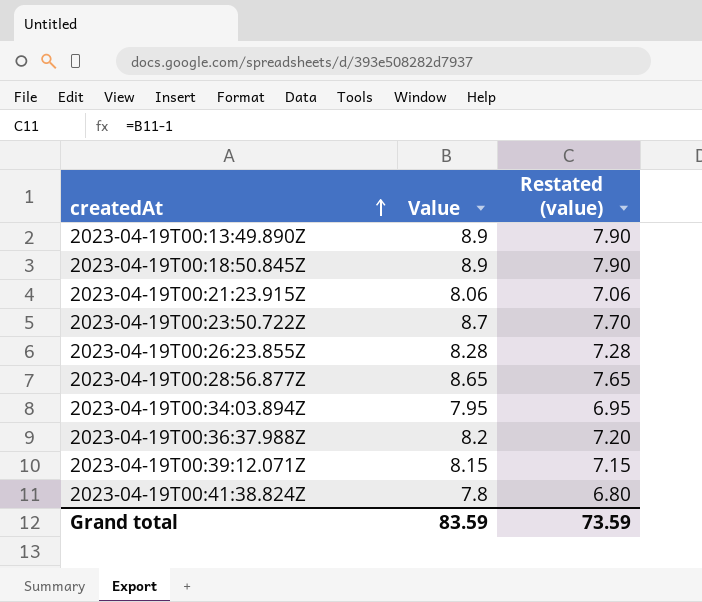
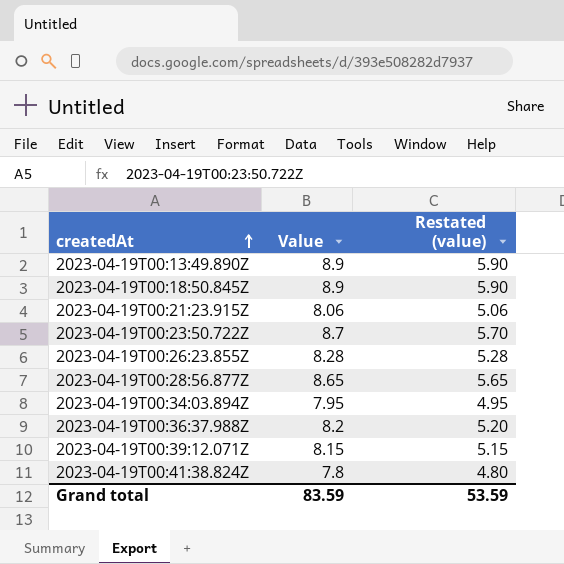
column Restated (value) | formula: [Value] - 1 -> [Value] - 3
Grand total | Restated (value): 73.59 -> 53.59

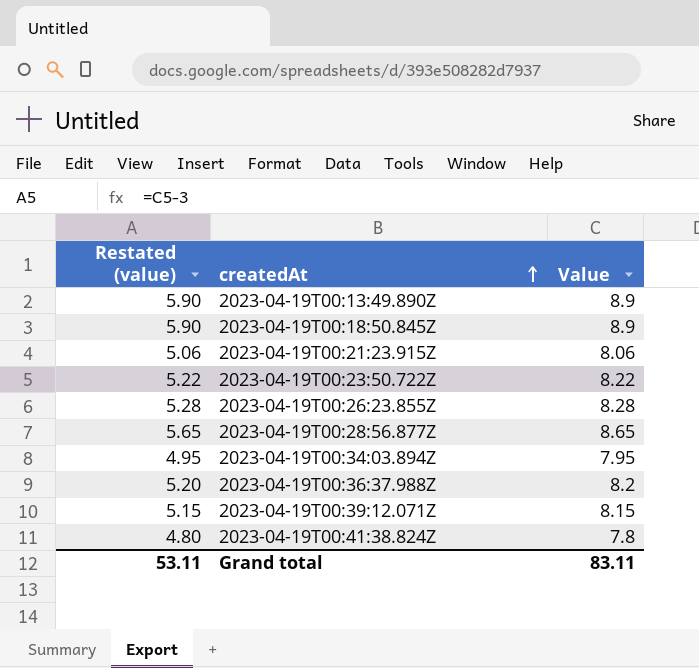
column Restated (value) | position: 3 -> 1
2023-04-19T00:23:50.722Z | Restated (value): 5.70 -> 5.22
2023-04-19T00:23:50.722Z | Value: 8.7 -> 8.22
Grand total | Restated (value): 53.59 -> 53.11
Grand total | Value: 83.59 -> 83.11

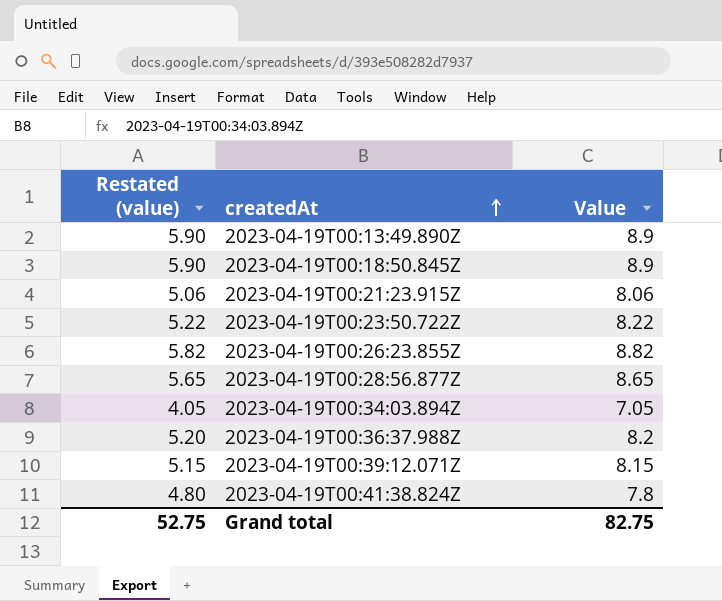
2023-04-19T00:26:23.855Z | Restated (value): 5.28 -> 5.82
2023-04-19T00:26:23.855Z | Value: 8.28 -> 8.82
2023-04-19T00:34:03.894Z | Restated (value): 4.95 -> 4.05
2023-04-19T00:34:03.894Z | Value: 7.95 -> 7.05
Grand total | Restated (value): 53.11 -> 52.75
Grand total | Value: 83.11 -> 82.75

